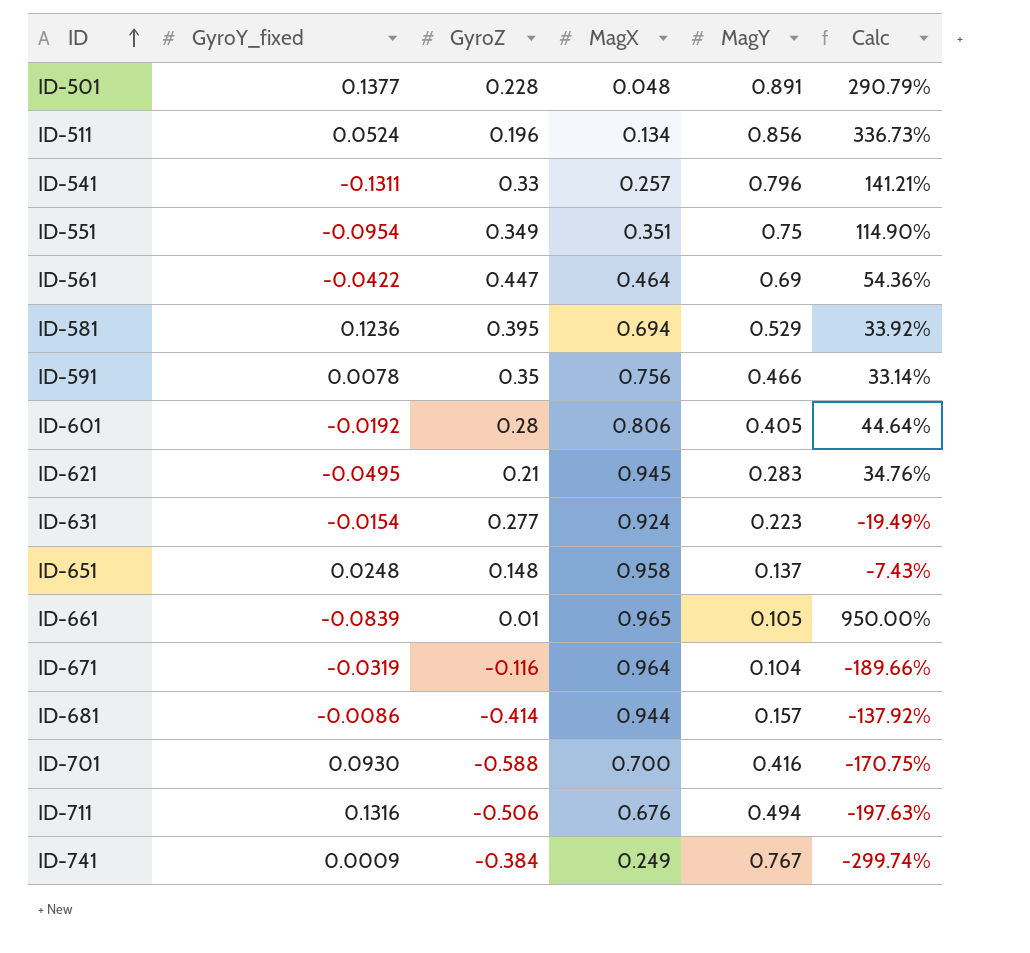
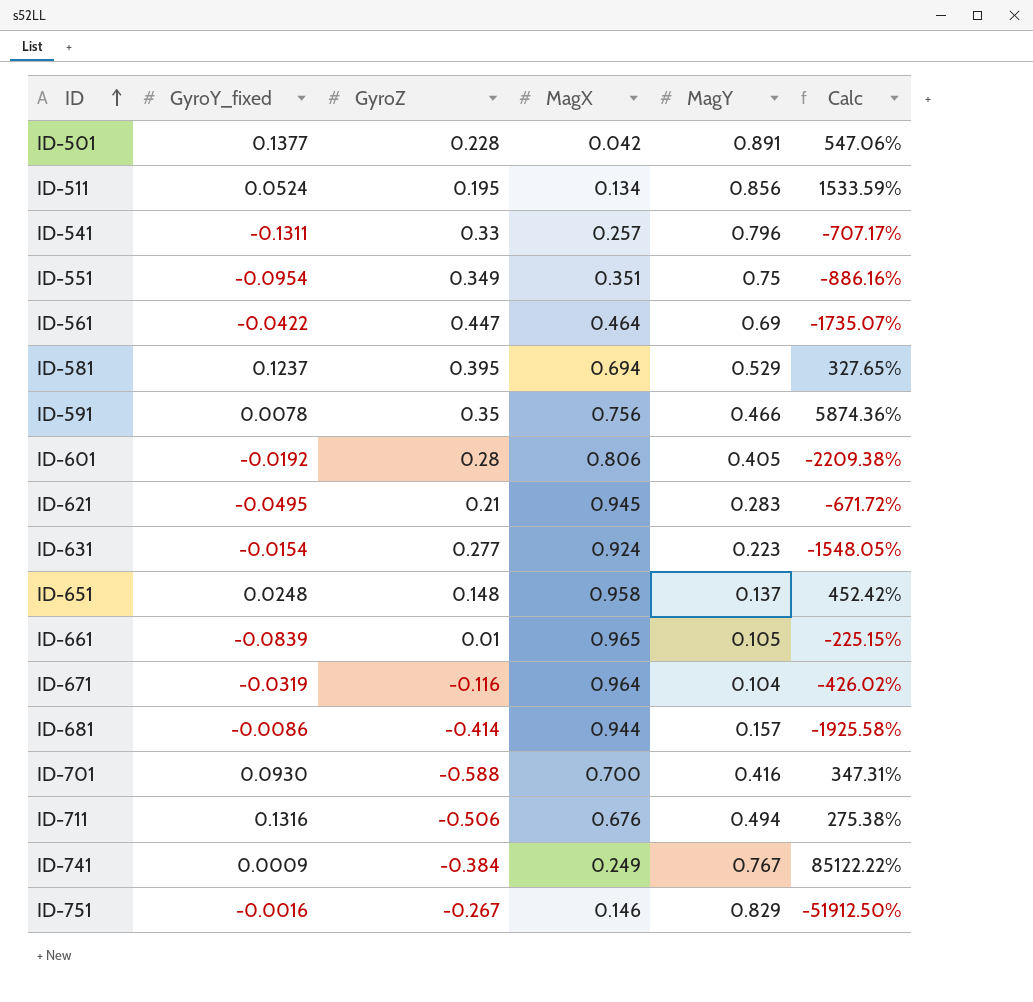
column Calc | formula: ([MagY] - [GyroZ]) / [GyroZ] -> ([MagY] - [GyroY_fixed]) / [GyroY_fixed]
ID-501 | MagX: 0.048 -> 0.042
ID-511 | GyroZ: 0.196 -> 0.195
ID-581 | GyroY_fixed: 0.1236 -> 0.1237
row ID-751: none -> -0.0016 | -0.267 | 0.146 | 0.829 | -51912.50%

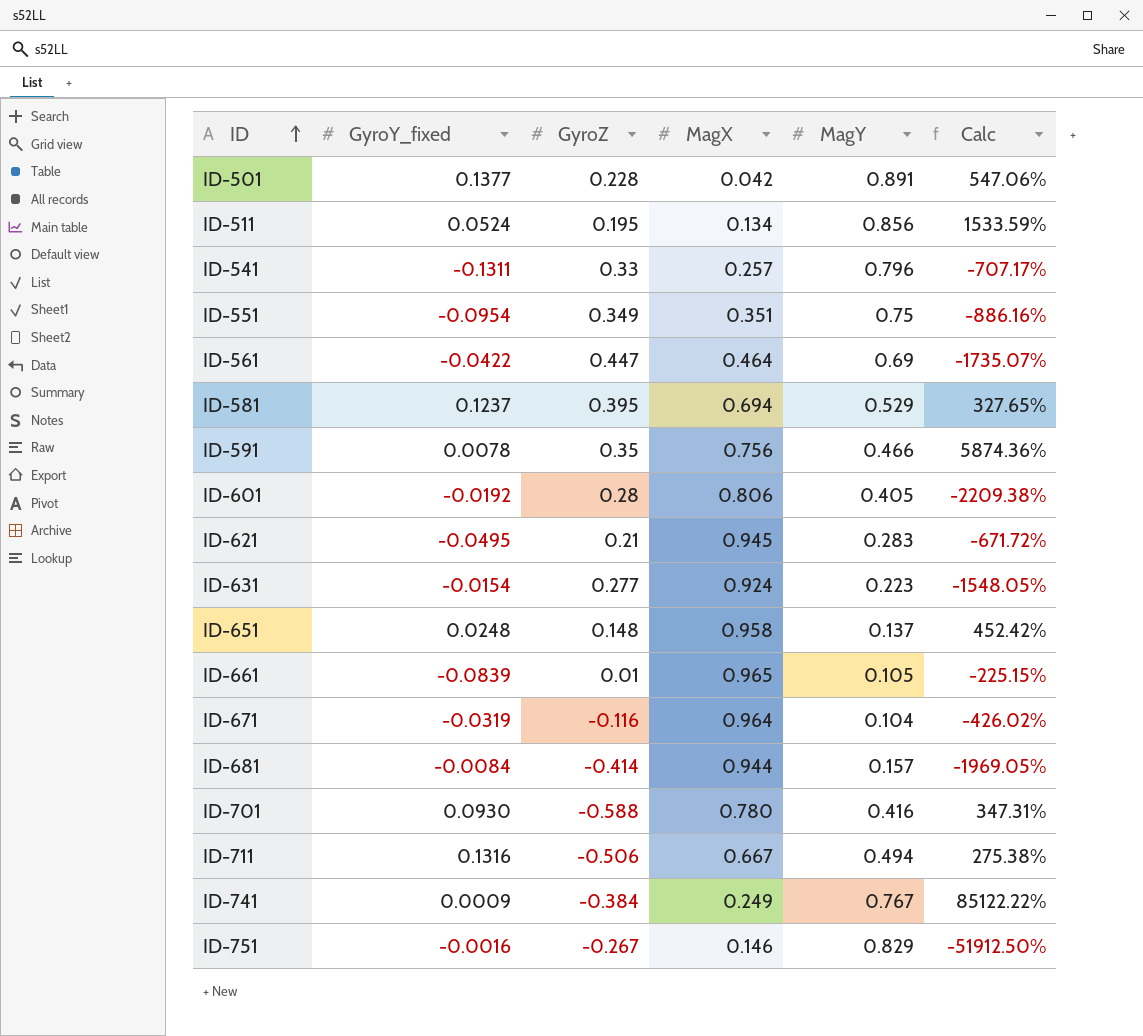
ID-681 | GyroY_fixed: -0.0086 -> -0.0084
ID-681 | Calc: -1925.58% -> -1969.05%
ID-701 | MagX: 0.700 -> 0.780
ID-711 | MagX: 0.676 -> 0.667

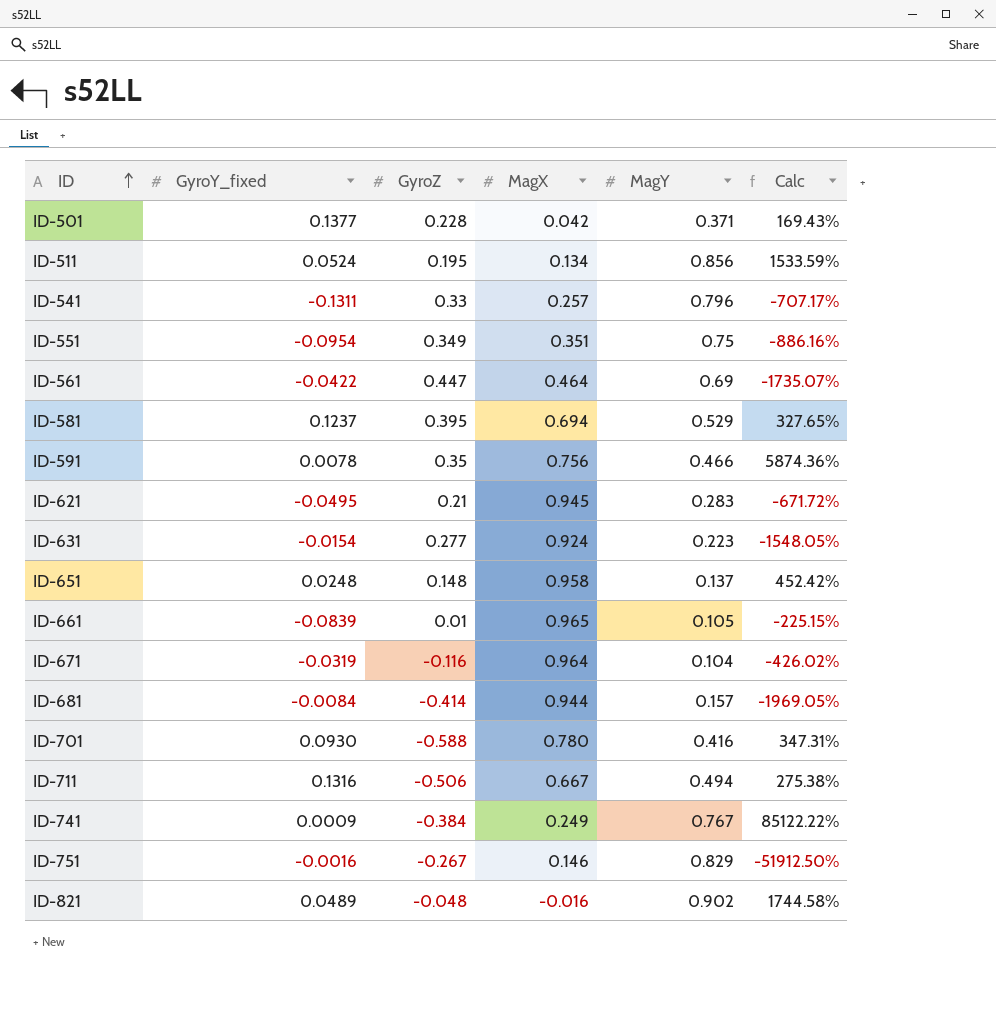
row ID-601: -0.0192 | 0.28 | 0.806 | 0.405 | -2209.38% -> none
ID-501 | MagY: 0.891 -> 0.371
ID-501 | Calc: 547.06% -> 169.43%
row ID-821: none -> 0.0489 | -0.048 | -0.016 | 0.902 | 1744.58%

